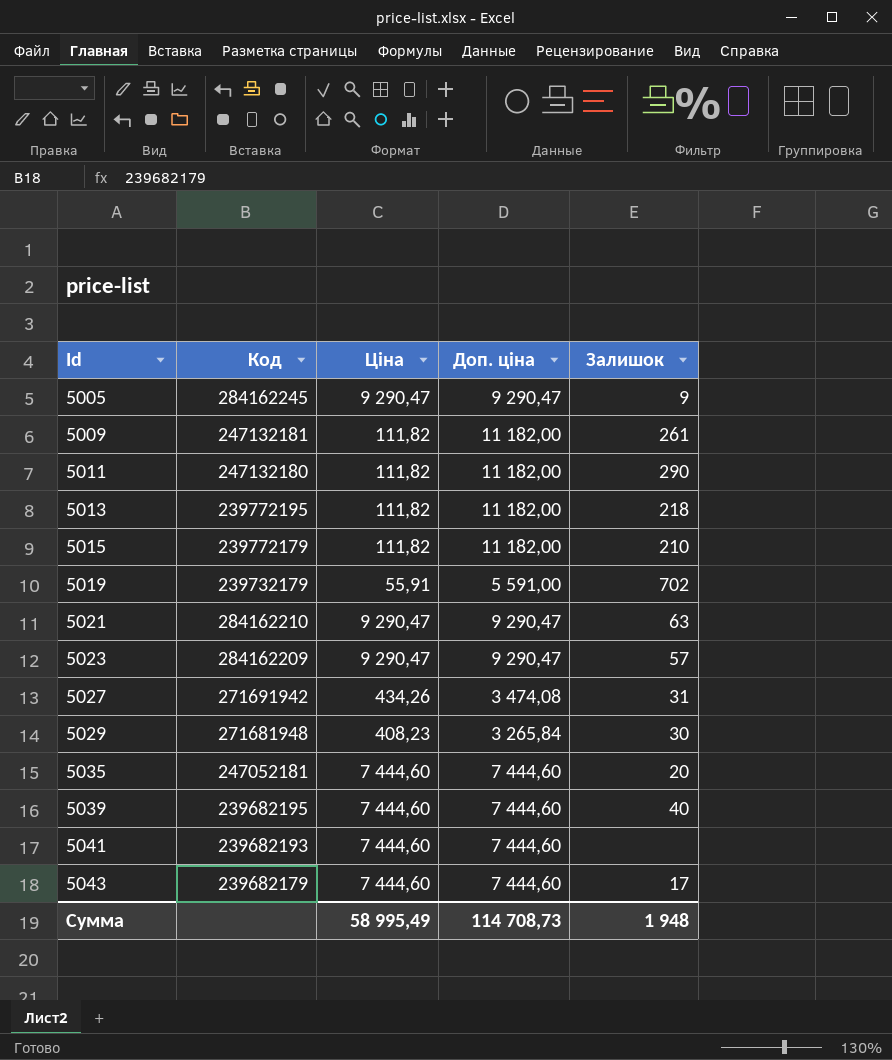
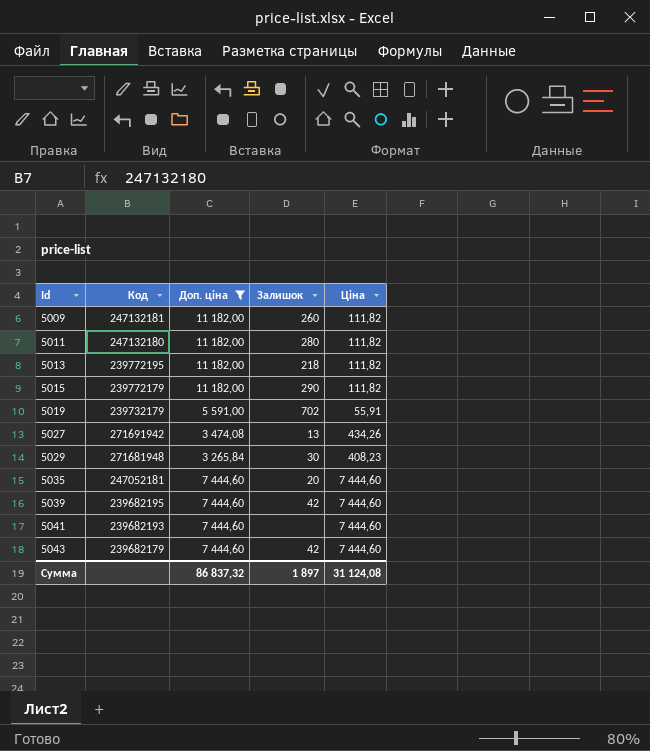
filter: none -> Доп. ціна != 9 290,47
column Ціна | position: 3 -> 5
5009 | Залишок: 261 -> 260
5011 | Залишок: 290 -> 280
5015 | Залишок: 210 -> 290
5027 | Залишок: 31 -> 13
5039 | Залишок: 40 -> 42
5043 | Залишок: 17 -> 42
Сумма | Доп. ціна: 114 708,73 -> 86 837,32
Сумма | Залишок: 1 948 -> 1 897
Сумма | Ціна: 58 995,49 -> 31 124,08

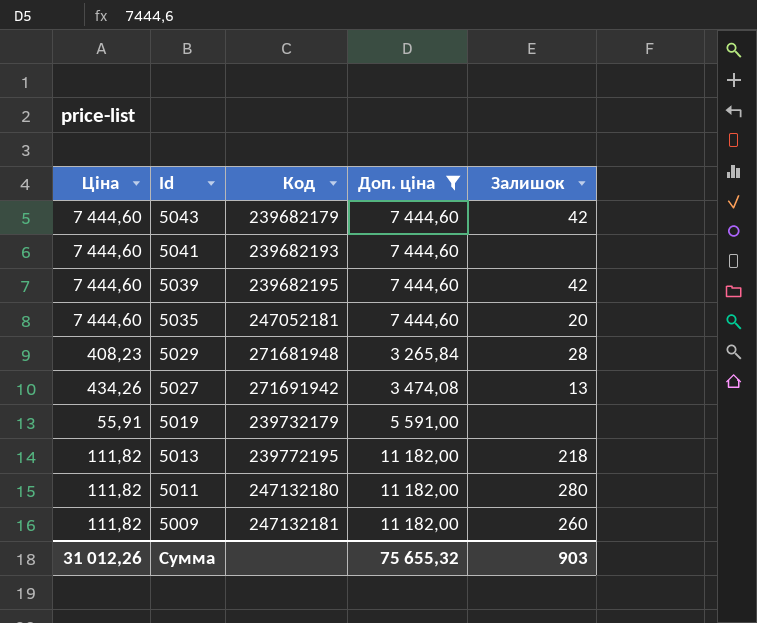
row order: Id ascending -> Id descending
column Ціна | position: 5 -> 1
row 5015: 239772179 | 11 182,00 | 290 | 111,82 -> none
5029 | Залишок: 30 -> 28
5019 | Залишок: 702 -> none
Сумма | Ціна: 31 124,08 -> 31 012,26
Сумма | Доп. ціна: 86 837,32 -> 75 655,32
Сумма | Залишок: 1 897 -> 903

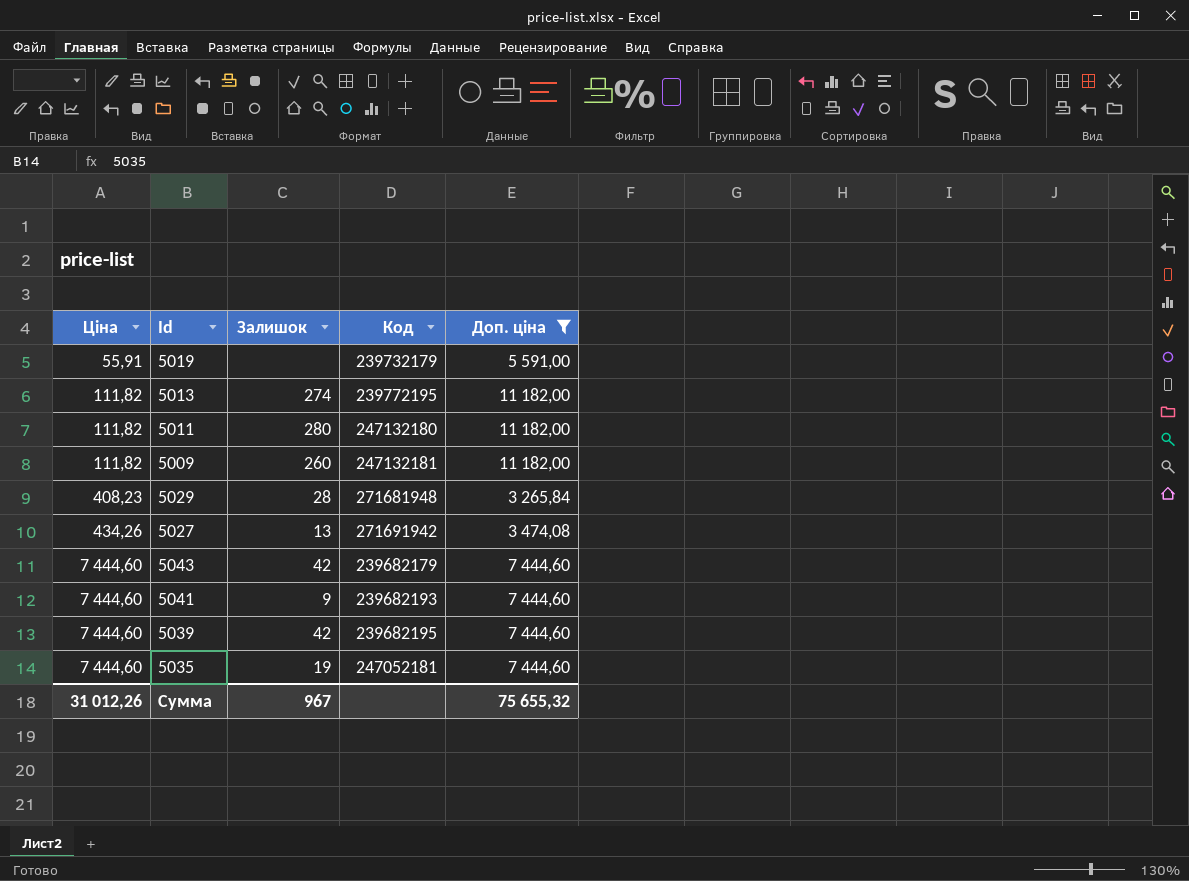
row order: Id descending -> Ціна ascending
column Залишок | position: 5 -> 3
5013 | Залишок: 218 -> 274
5041 | Залишок: none -> 9
5035 | Залишок: 20 -> 19
Сумма | Залишок: 903 -> 967

